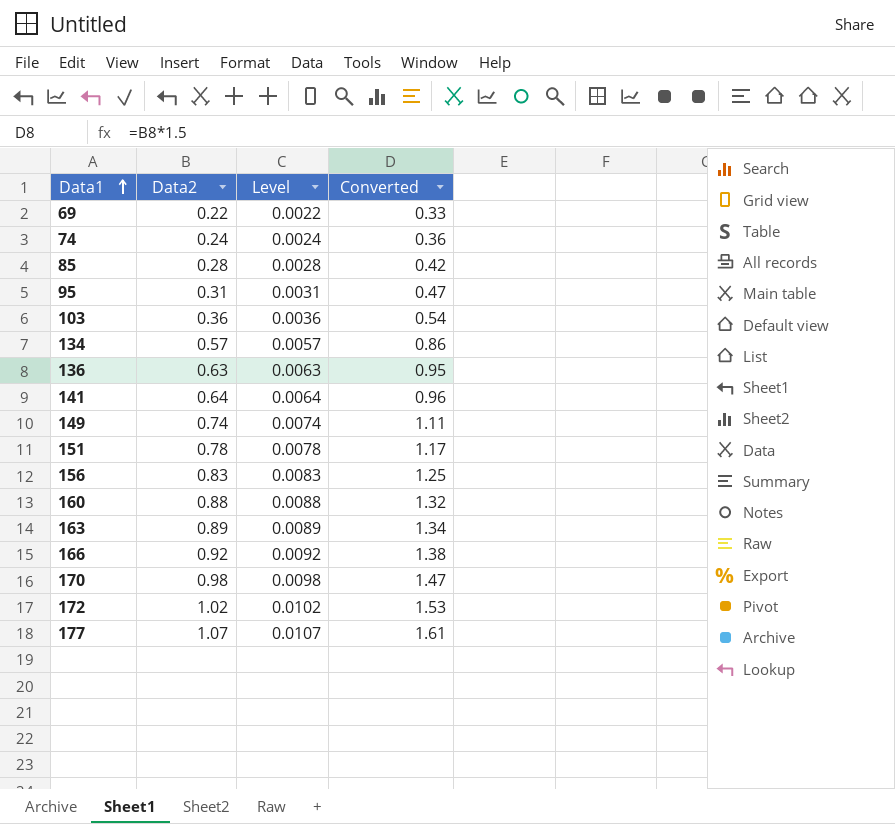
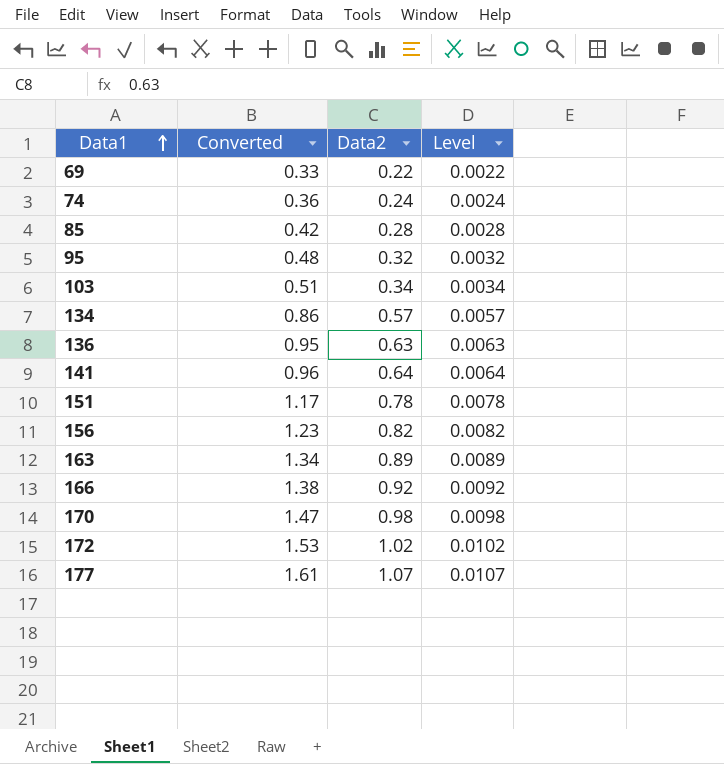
column Converted | position: 4 -> 2
row 149: 0.74 | 0.0074 | 1.11 -> none
row 160: 0.88 | 0.0088 | 1.32 -> none
95 | Converted: 0.47 -> 0.48
95 | Data2: 0.31 -> 0.32
95 | Level: 0.0031 -> 0.0032
103 | Converted: 0.54 -> 0.51
103 | Data2: 0.36 -> 0.34
103 | Level: 0.0036 -> 0.0034
156 | Converted: 1.25 -> 1.23
156 | Data2: 0.83 -> 0.82
156 | Level: 0.0083 -> 0.0082

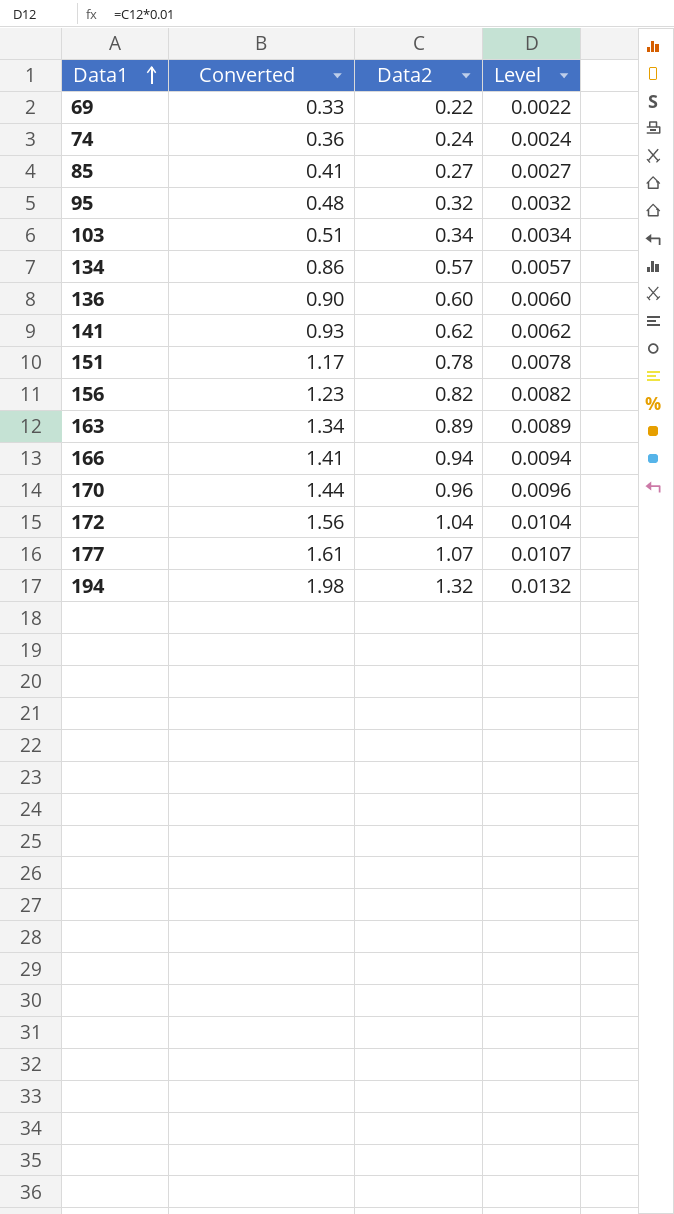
85 | Converted: 0.42 -> 0.41
85 | Data2: 0.28 -> 0.27
85 | Level: 0.0028 -> 0.0027
136 | Converted: 0.95 -> 0.90
136 | Data2: 0.63 -> 0.60
136 | Level: 0.0063 -> 0.0060
141 | Converted: 0.96 -> 0.93
141 | Data2: 0.64 -> 0.62
141 | Level: 0.0064 -> 0.0062
166 | Converted: 1.38 -> 1.41
166 | Data2: 0.92 -> 0.94
166 | Level: 0.0092 -> 0.0094
170 | Converted: 1.47 -> 1.44
170 | Data2: 0.98 -> 0.96
170 | Level: 0.0098 -> 0.0096
172 | Converted: 1.53 -> 1.56
172 | Data2: 1.02 -> 1.04
172 | Level: 0.0102 -> 0.0104
row 194: none -> 1.98 | 1.32 | 0.0132

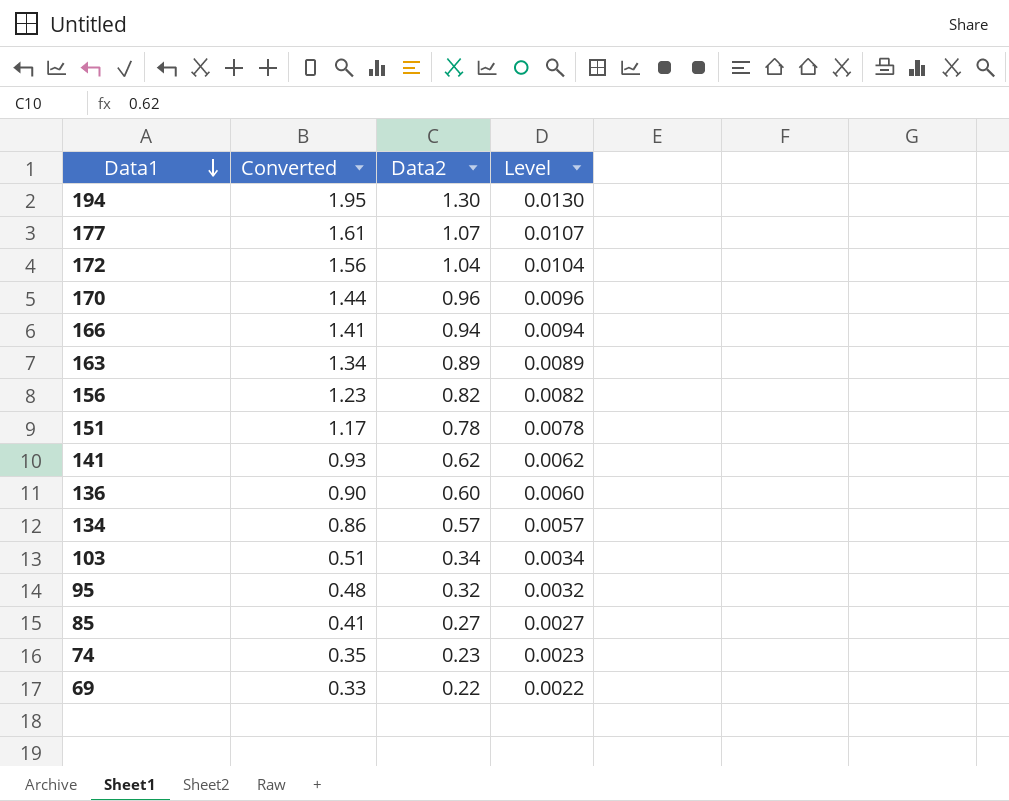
row order: Data1 ascending -> Data1 descending
194 | Converted: 1.98 -> 1.95
194 | Data2: 1.32 -> 1.30
194 | Level: 0.0132 -> 0.0130
74 | Converted: 0.36 -> 0.35
74 | Data2: 0.24 -> 0.23
74 | Level: 0.0024 -> 0.0023

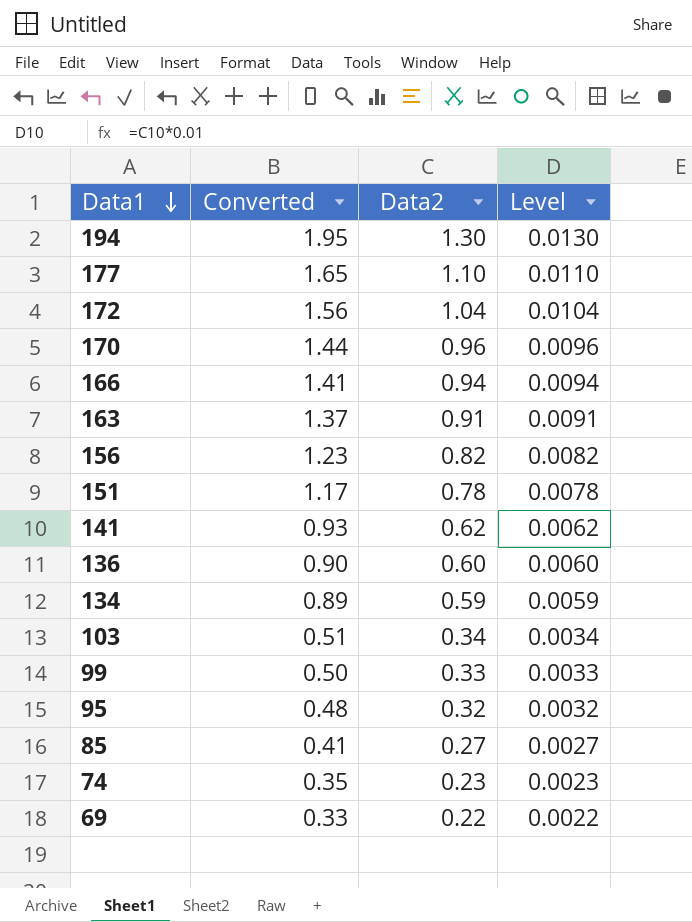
177 | Converted: 1.61 -> 1.65
177 | Data2: 1.07 -> 1.10
177 | Level: 0.0107 -> 0.0110
163 | Converted: 1.34 -> 1.37
163 | Data2: 0.89 -> 0.91
163 | Level: 0.0089 -> 0.0091
134 | Converted: 0.86 -> 0.89
134 | Data2: 0.57 -> 0.59
134 | Level: 0.0057 -> 0.0059
row 99: none -> 0.50 | 0.33 | 0.0033

